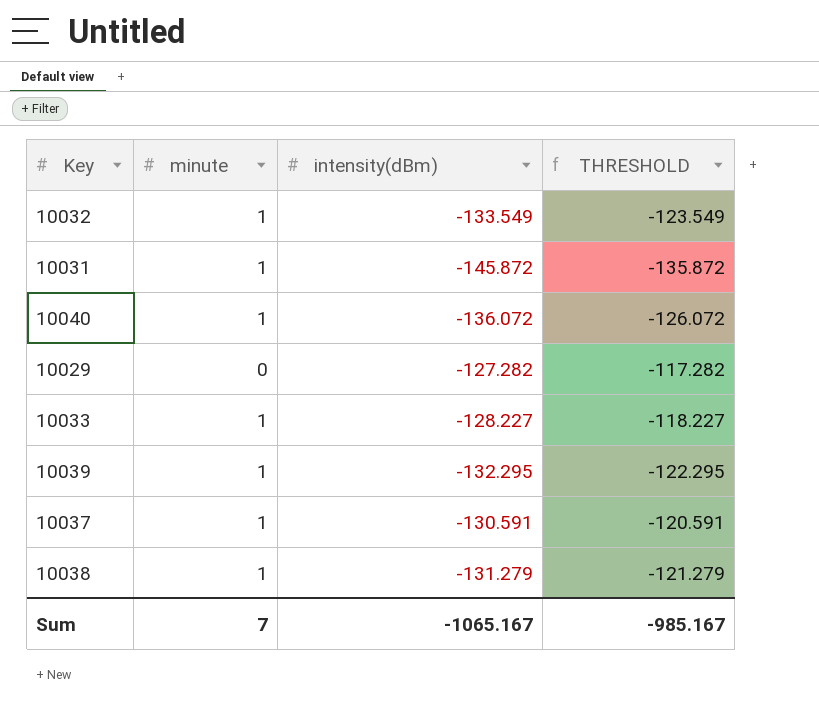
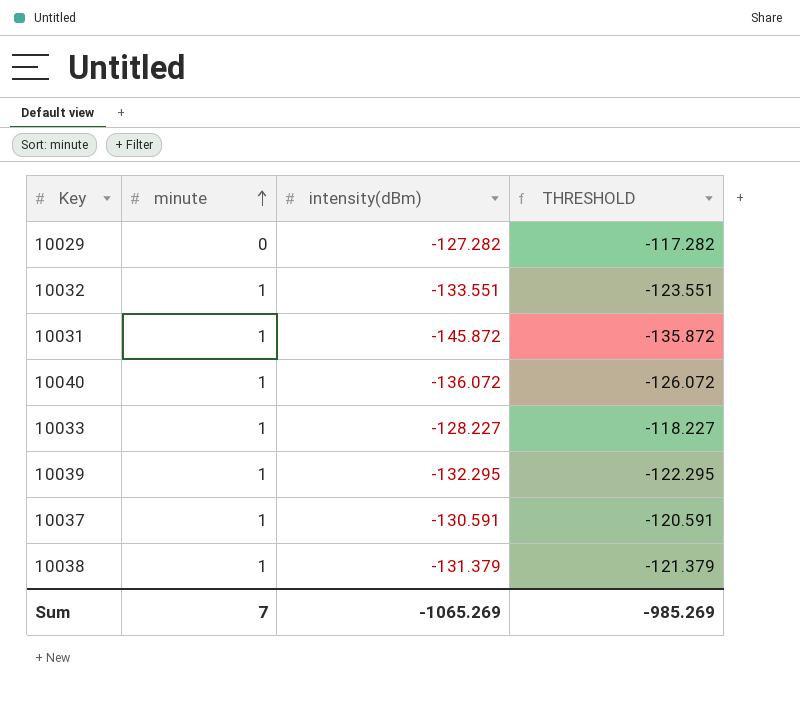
row order: none -> minute ascending
10032 | intensity(dBm): -133.549 -> -133.551
10032 | THRESHOLD: -123.549 -> -123.551
10038 | intensity(dBm): -131.279 -> -131.379
10038 | THRESHOLD: -121.279 -> -121.379
Sum | intensity(dBm): -1065.167 -> -1065.269
Sum | THRESHOLD: -985.167 -> -985.269

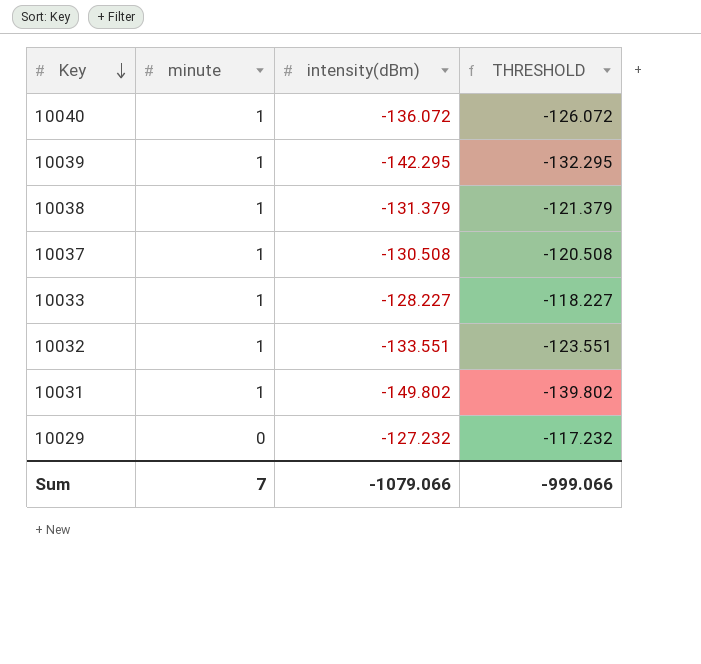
row order: minute ascending -> Key descending
10039 | intensity(dBm): -132.295 -> -142.295
10039 | THRESHOLD: -122.295 -> -132.295
10037 | intensity(dBm): -130.591 -> -130.508
10037 | THRESHOLD: -120.591 -> -120.508
10031 | intensity(dBm): -145.872 -> -149.802
10031 | THRESHOLD: -135.872 -> -139.802
10029 | intensity(dBm): -127.282 -> -127.232
10029 | THRESHOLD: -117.282 -> -117.232
Sum | intensity(dBm): -1065.269 -> -1079.066
Sum | THRESHOLD: -985.269 -> -999.066

